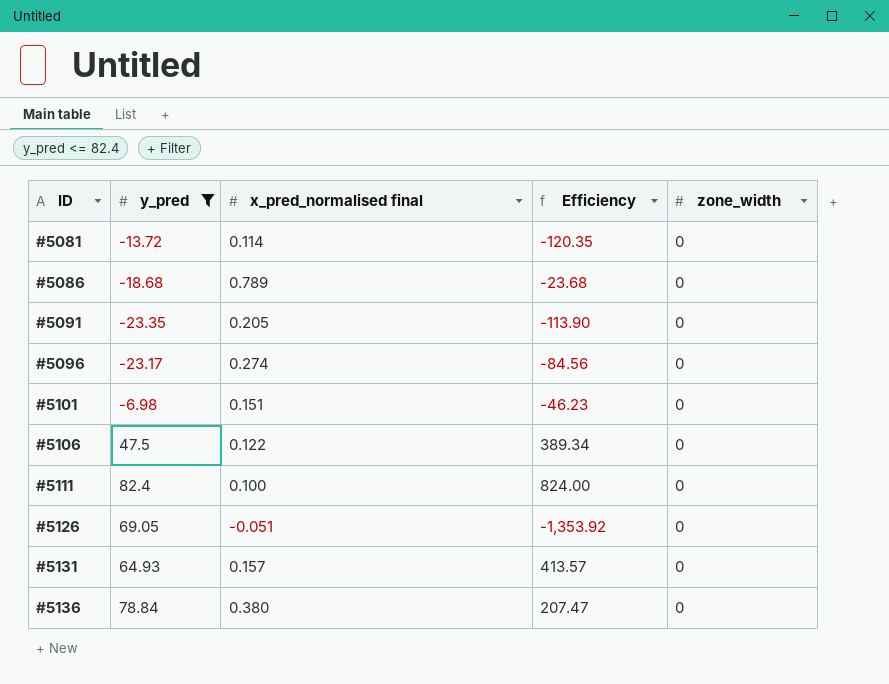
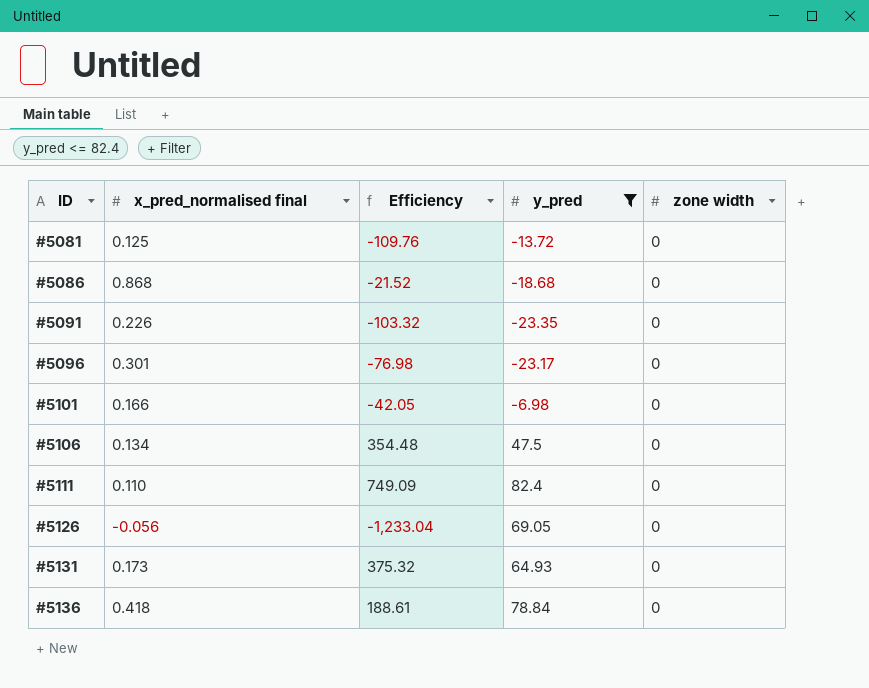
column y_pred | position: 2 -> 4
column name: zone_width -> zone width
#5081 | x_pred_normalised final: 0.114 -> 0.125
#5081 | Efficiency: -120.35 -> -109.76
#5086 | x_pred_normalised final: 0.789 -> 0.868
#5086 | Efficiency: -23.68 -> -21.52
#5091 | x_pred_normalised final: 0.205 -> 0.226
#5091 | Efficiency: -113.90 -> -103.32
#5096 | x_pred_normalised final: 0.274 -> 0.301
#5096 | Efficiency: -84.56 -> -76.98
#5101 | x_pred_normalised final: 0.151 -> 0.166
#5101 | Efficiency: -46.23 -> -42.05
#5106 | x_pred_normalised final: 0.122 -> 0.134
#5106 | Efficiency: 389.34 -> 354.48
#5111 | x_pred_normalised final: 0.100 -> 0.110
#5111 | Efficiency: 824.00 -> 749.09
#5126 | x_pred_normalised final: -0.051 -> -0.056
#5126 | Efficiency: -1,353.92 -> -1,233.04
#5131 | x_pred_normalised final: 0.157 -> 0.173
#5131 | Efficiency: 413.57 -> 375.32
#5136 | x_pred_normalised final: 0.380 -> 0.418
#5136 | Efficiency: 207.47 -> 188.61

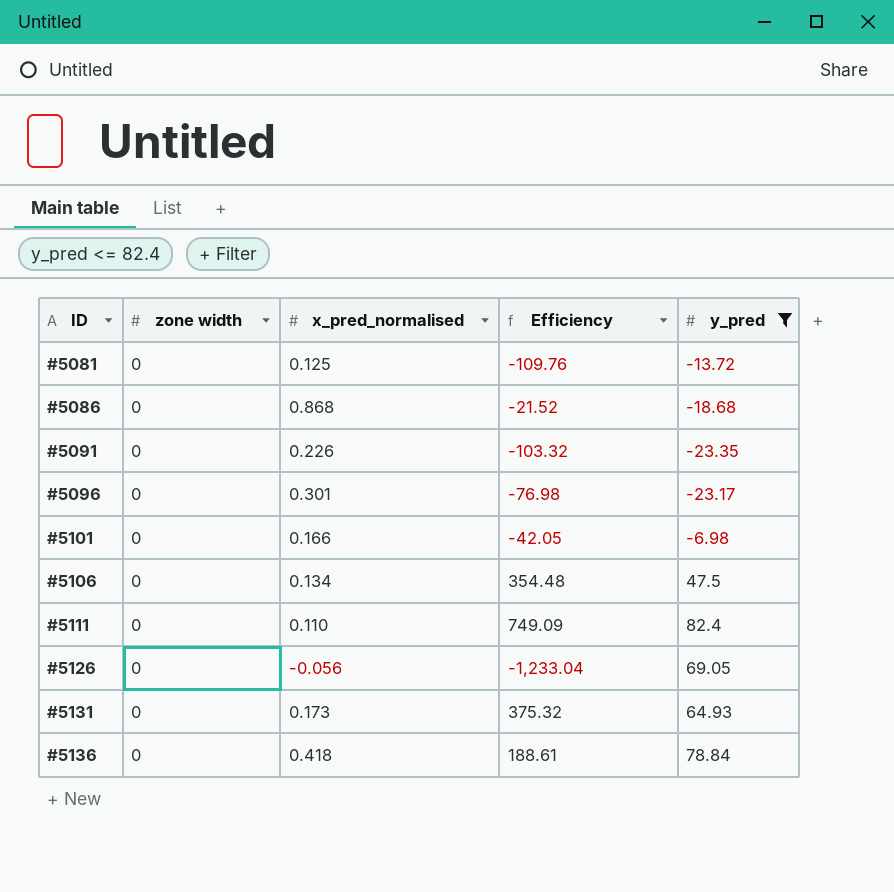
column zone width | position: 5 -> 2
column name: x_pred_normalised final -> x_pred_normalised

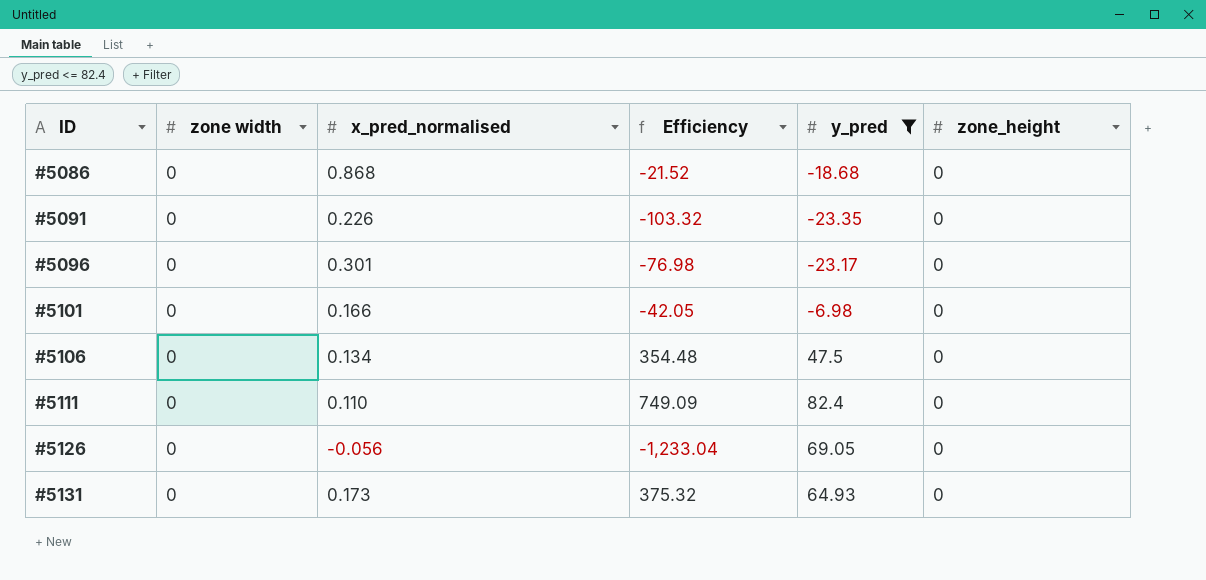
column zone_height | position: none -> 6
row #5081: 0 | 0.125 | -109.76 | -13.72 -> none
row #5136: 0 | 0.418 | 188.61 | 78.84 -> none

